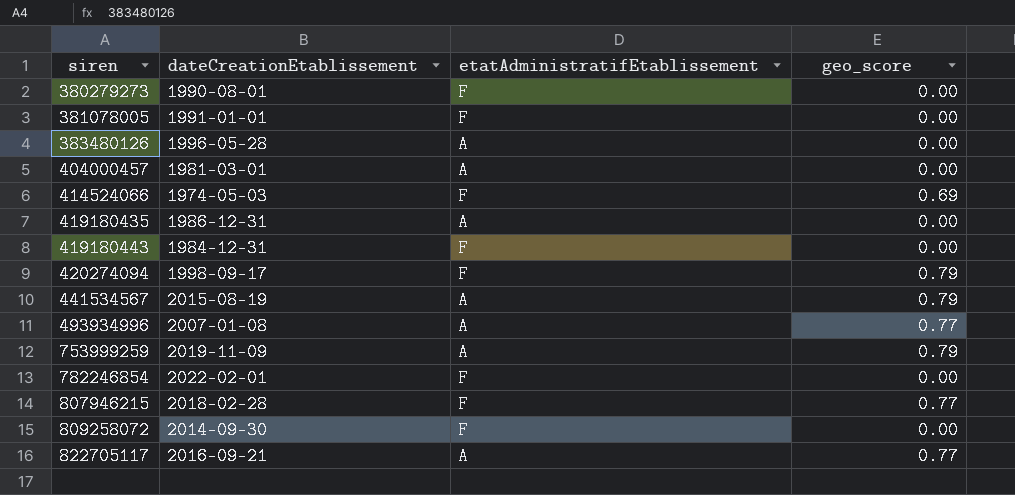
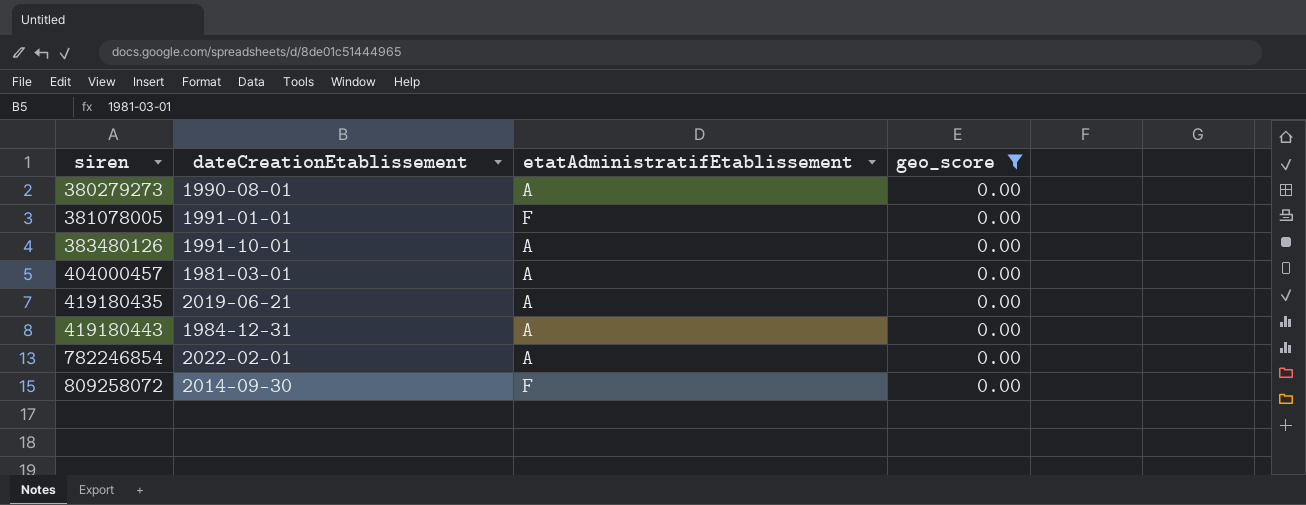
filter: none -> geo_score = 0.00
380279273 | etatAdministratifEtablissement: F -> A
383480126 | dateCreationEtablissement: 1996-05-28 -> 1991-10-01
419180435 | dateCreationEtablissement: 1986-12-31 -> 2019-06-21
419180443 | etatAdministratifEtablissement: F -> A
782246854 | etatAdministratifEtablissement: F -> A

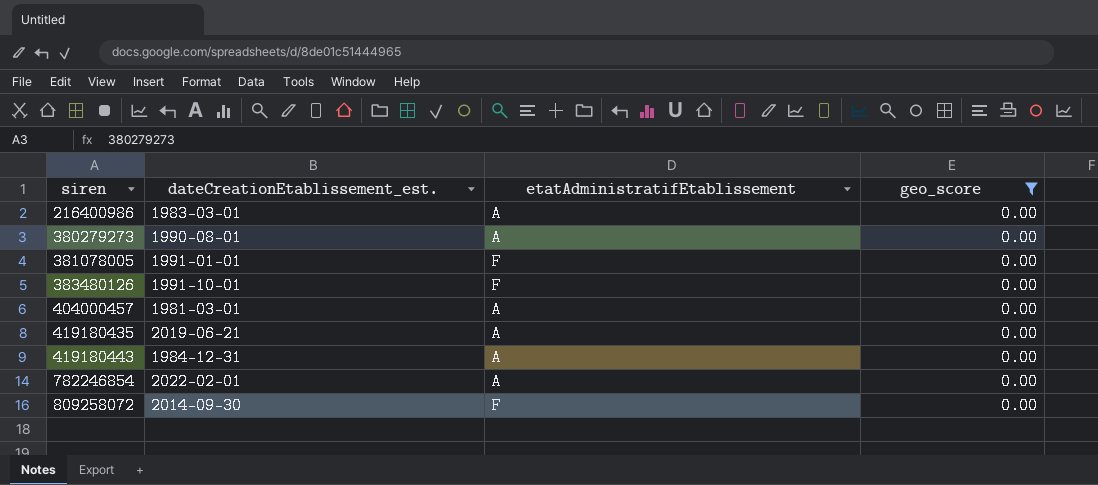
column name: dateCreationEtablissement -> dateCreationEtablissement_est.
row 216400986: none -> 1983-03-01 | A | 0.00
383480126 | etatAdministratifEtablissement: A -> F

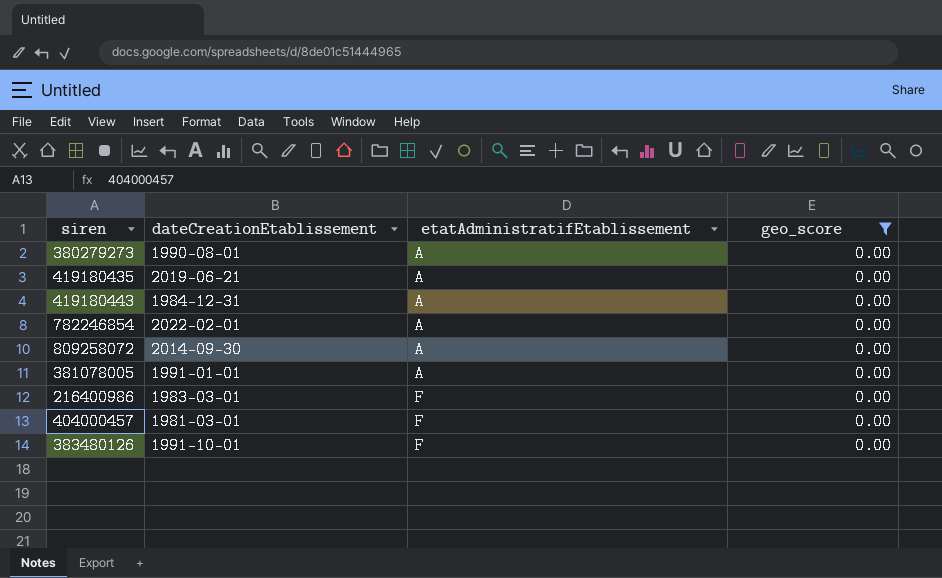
row order: siren ascending -> etatAdministratifEtablissement ascending
column name: dateCreationEtablissement_est. -> dateCreationEtablissement
809258072 | etatAdministratifEtablissement: F -> A
381078005 | etatAdministratifEtablissement: F -> A
216400986 | etatAdministratifEtablissement: A -> F
404000457 | etatAdministratifEtablissement: A -> F

